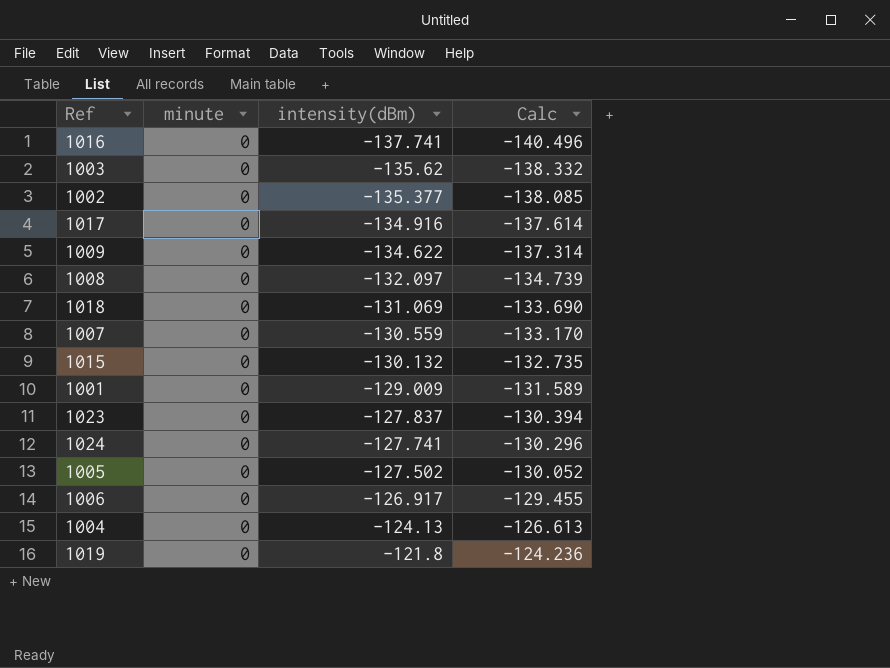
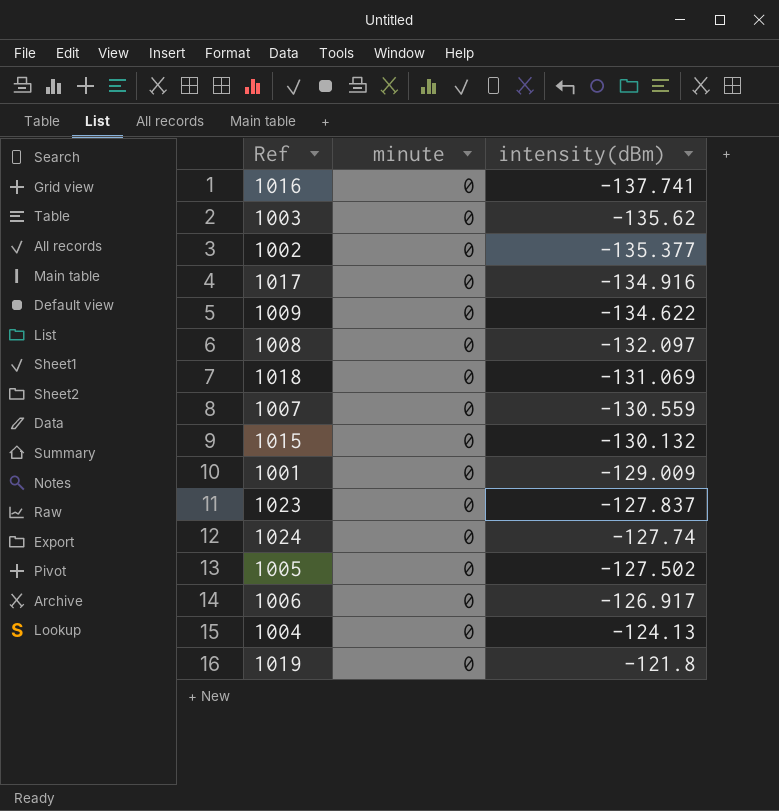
column Calc | formula: [intensity(dBm)] * 1.02 -> none
1024 | intensity(dBm): -127.741 -> -127.74

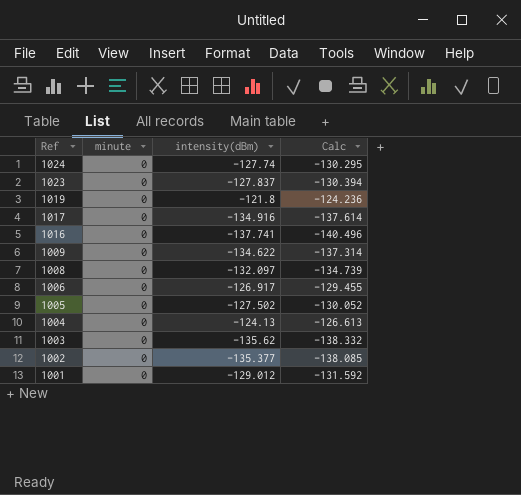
row order: intensity(dBm) ascending -> Ref descending
column Calc | formula: none -> [intensity(dBm)] * 1.02
row 1018: 0 | -131.069 -> none
row 1007: 0 | -130.559 -> none
row 1015: 0 | -130.132 -> none
1001 | intensity(dBm): -129.009 -> -129.012

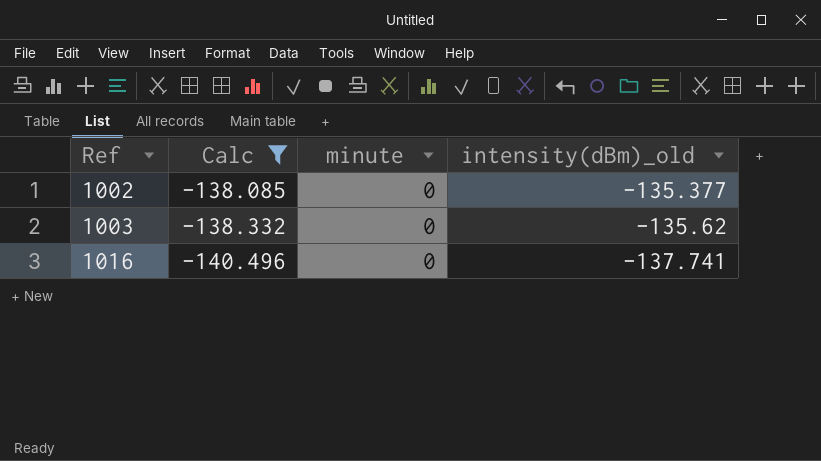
filter: none -> Calc <= -138.085
row order: Ref descending -> Ref ascending
column Calc | position: 4 -> 2
column name: intensity(dBm) -> intensity(dBm)_old

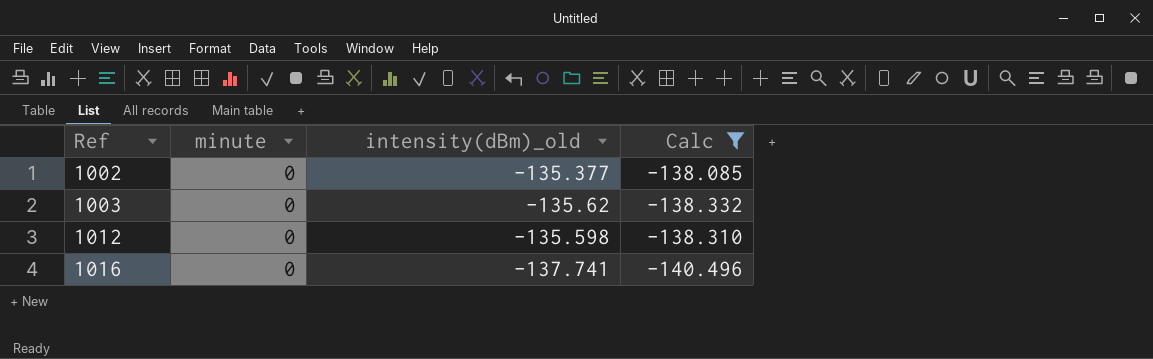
column Calc | position: 2 -> 4
row 1012: none -> 0 | -135.598 | -138.310

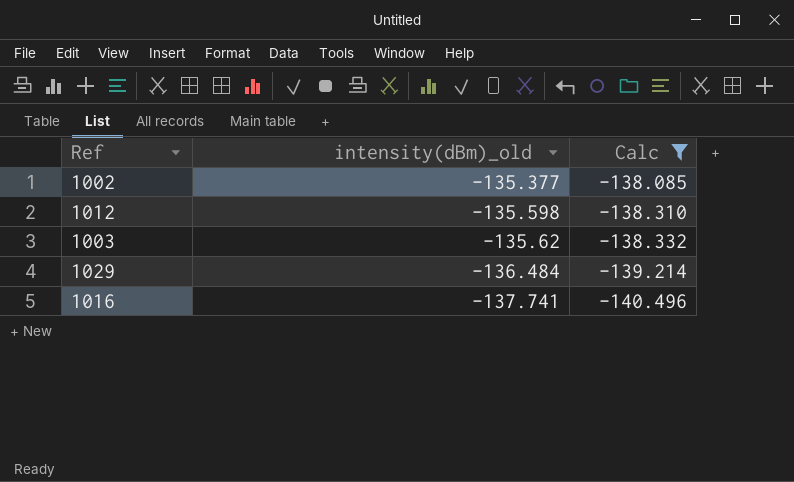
row order: Ref ascending -> intensity(dBm)_old descending
column minute | position: 2 -> none
row 1029: none -> -136.484 | -139.214

